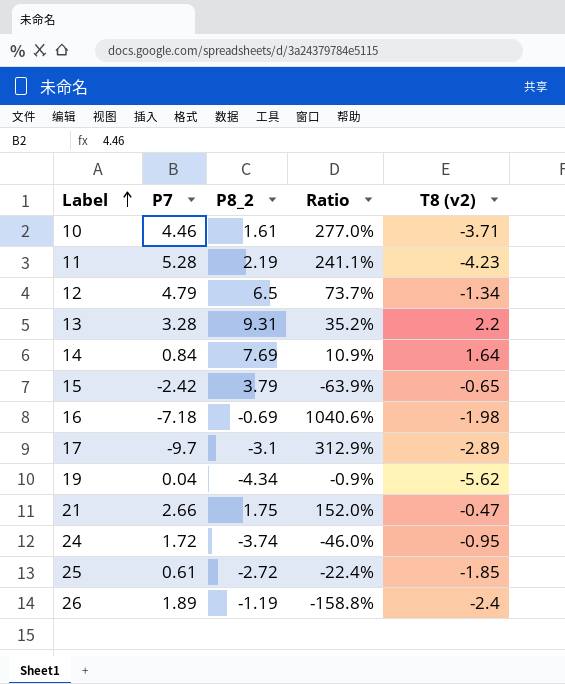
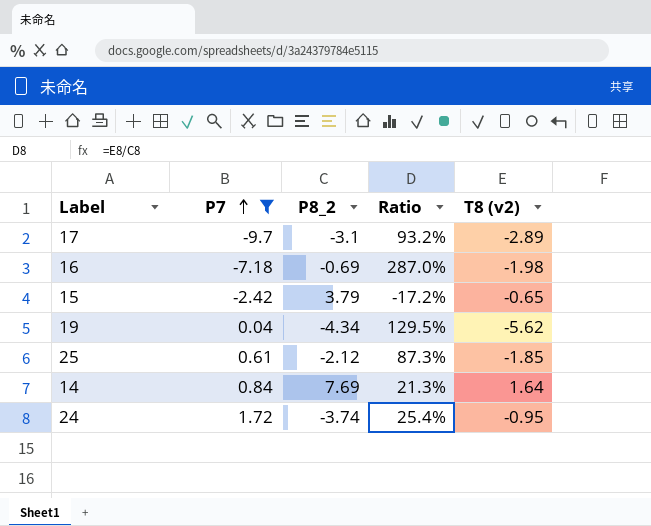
filter: none -> P7 <= 1.72
row order: Label ascending -> P7 ascending
column Ratio | formula: [P7] / [P8_2] -> [T8 (v2)] / [P8_2]
25 | P8_2: -2.72 -> -2.12

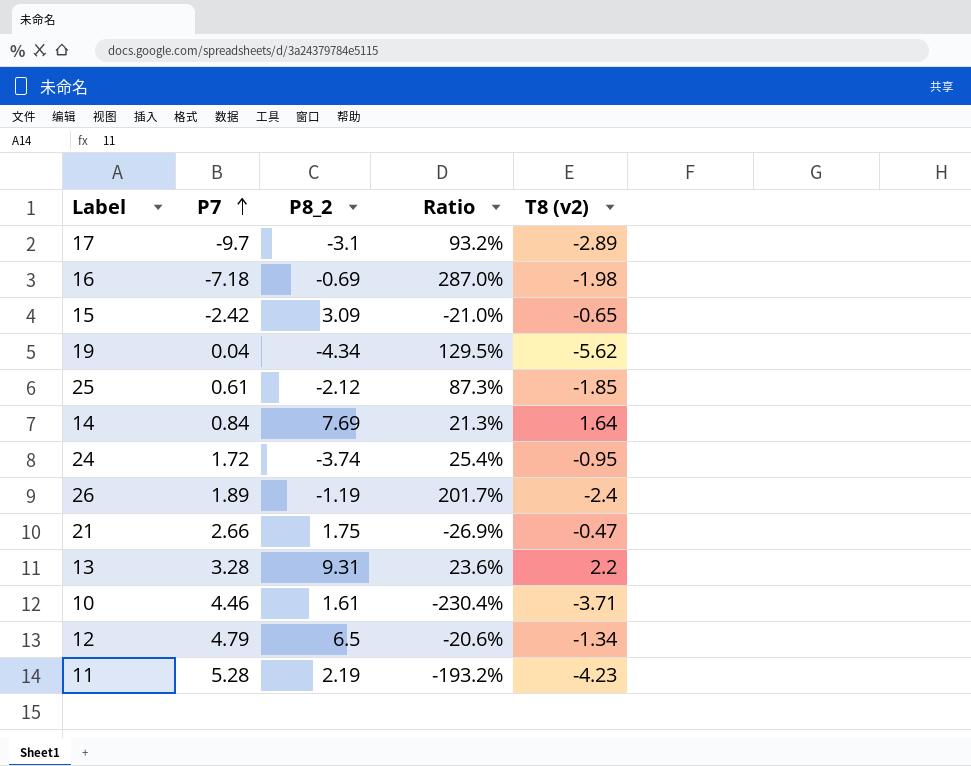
filter: P7 <= 1.72 -> none
15 | P8_2: 3.79 -> 3.09
15 | Ratio: -17.2% -> -21.0%

